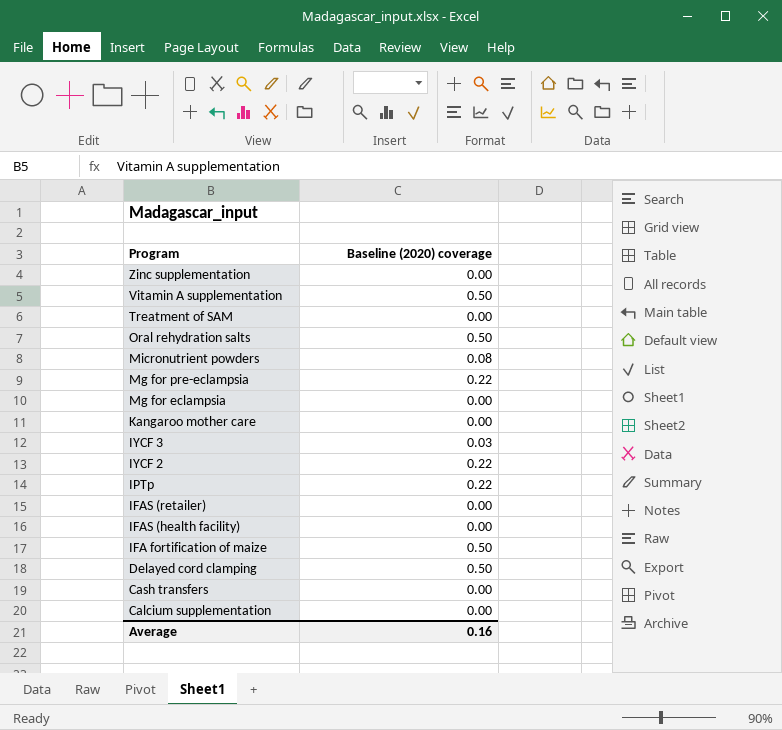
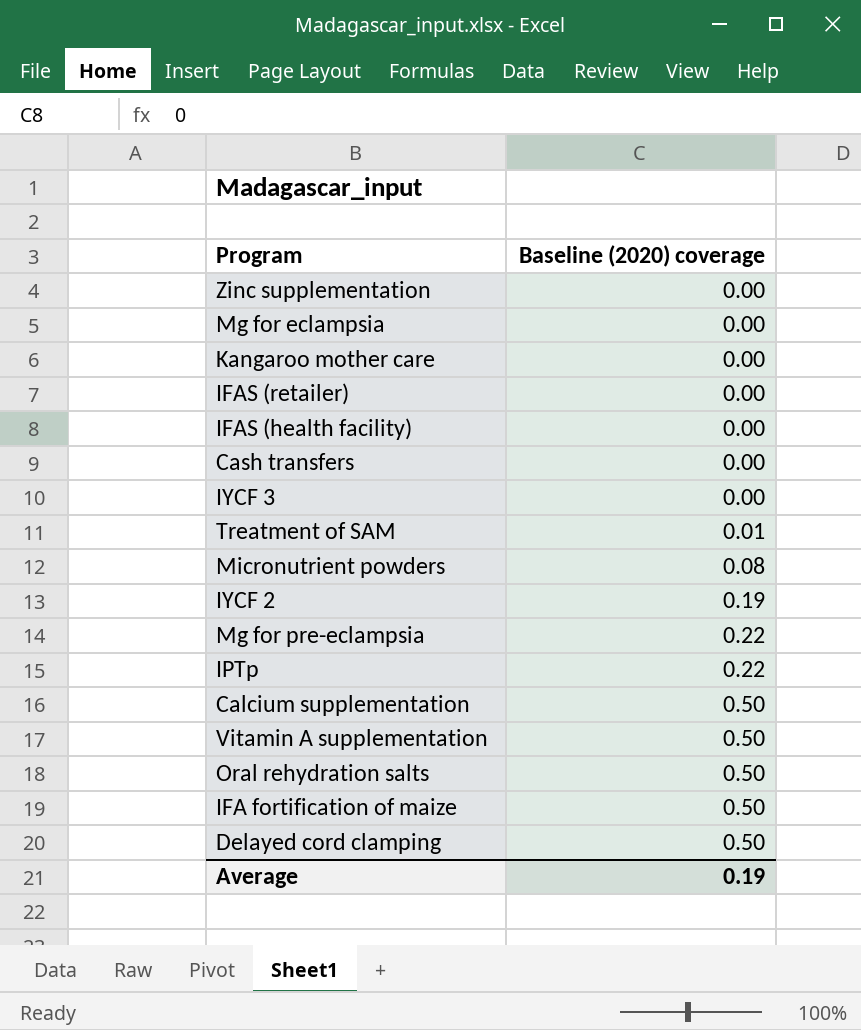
row order: Program descending -> Baseline (2020) coverage ascending
IYCF 3 | Baseline (2020) coverage: 0.03 -> 0.00
Treatment of SAM | Baseline (2020) coverage: 0.00 -> 0.01
IYCF 2 | Baseline (2020) coverage: 0.22 -> 0.19
Calcium supplementation | Baseline (2020) coverage: 0.00 -> 0.50
Average | Baseline (2020) coverage: 0.16 -> 0.19

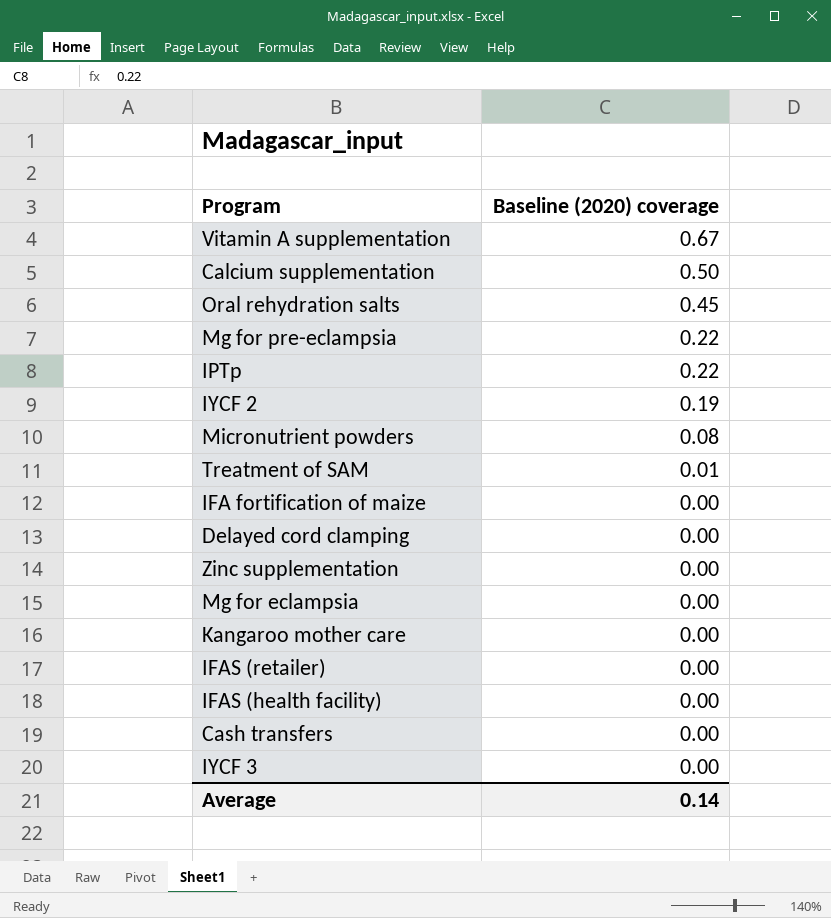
row order: Baseline (2020) coverage ascending -> Baseline (2020) coverage descending
Vitamin A supplementation | Baseline (2020) coverage: 0.50 -> 0.67
Oral rehydration salts | Baseline (2020) coverage: 0.50 -> 0.45
IFA fortification of maize | Baseline (2020) coverage: 0.50 -> 0.00
Delayed cord clamping | Baseline (2020) coverage: 0.50 -> 0.00
Average | Baseline (2020) coverage: 0.19 -> 0.14

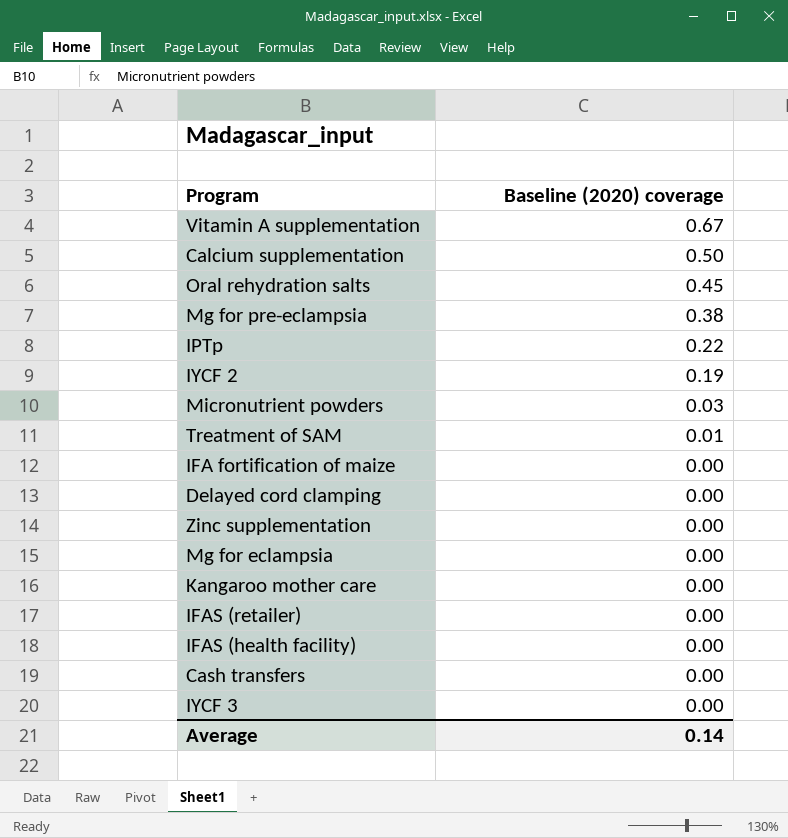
Mg for pre-eclampsia | Baseline (2020) coverage: 0.22 -> 0.38
Micronutrient powders | Baseline (2020) coverage: 0.08 -> 0.03

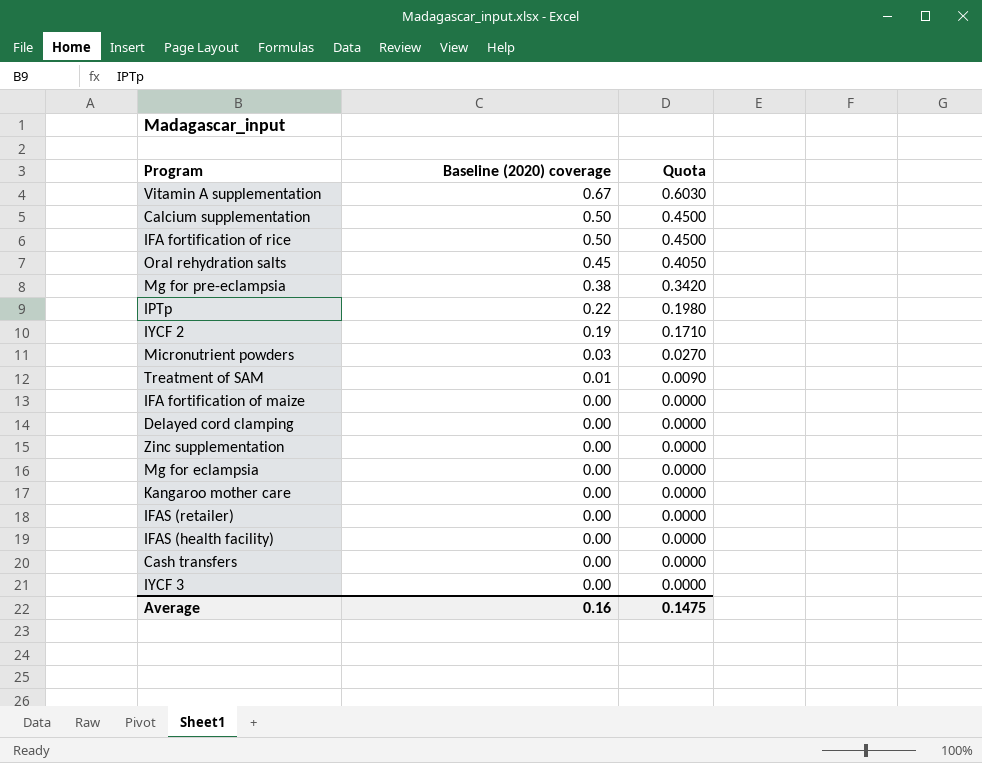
column Quota | formula: none -> [Baseline (2020) coverage] * 0.9
row IFA fortification of rice: none -> 0.50 | 0.4500
Average | Baseline (2020) coverage: 0.14 -> 0.16

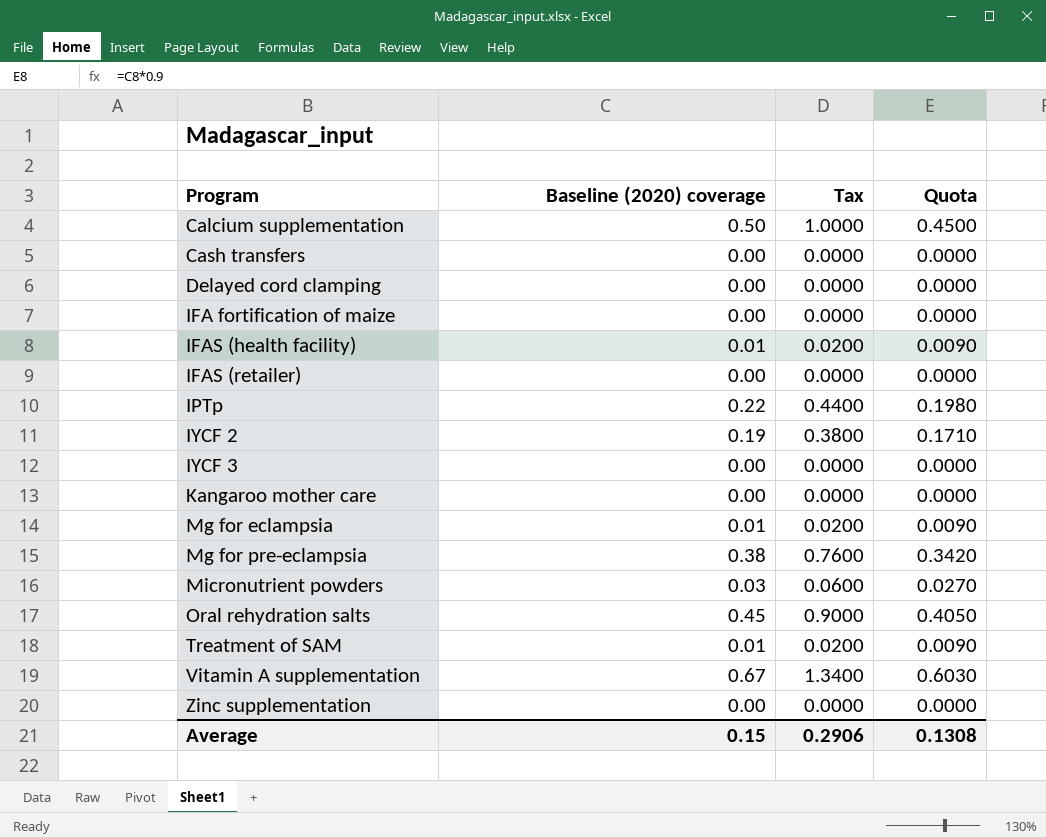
row order: Baseline (2020) coverage descending -> Program ascending
column Tax | formula: none -> [Baseline (2020) coverage] * 2
row IFA fortification of rice: 0.50 | 0.4500 -> none
IFAS (health facility) | Baseline (2020) coverage: 0.00 -> 0.01
IFAS (health facility) | Quota: 0.0000 -> 0.0090
Mg for eclampsia | Baseline (2020) coverage: 0.00 -> 0.01
Mg for eclampsia | Quota: 0.0000 -> 0.0090
Average | Baseline (2020) coverage: 0.16 -> 0.15
Average | Quota: 0.1475 -> 0.1308

